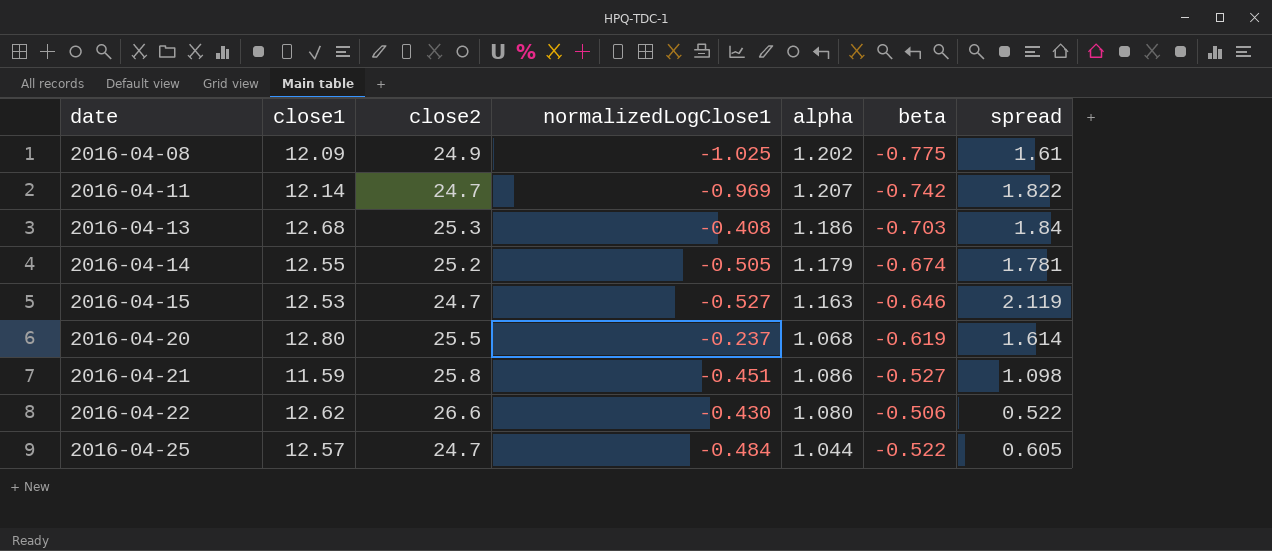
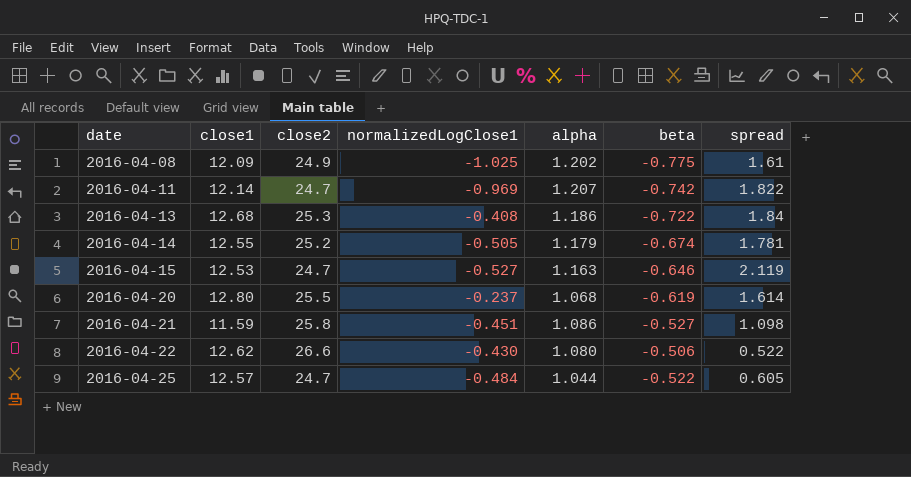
2016-04-13 | beta: -0.703 -> -0.722

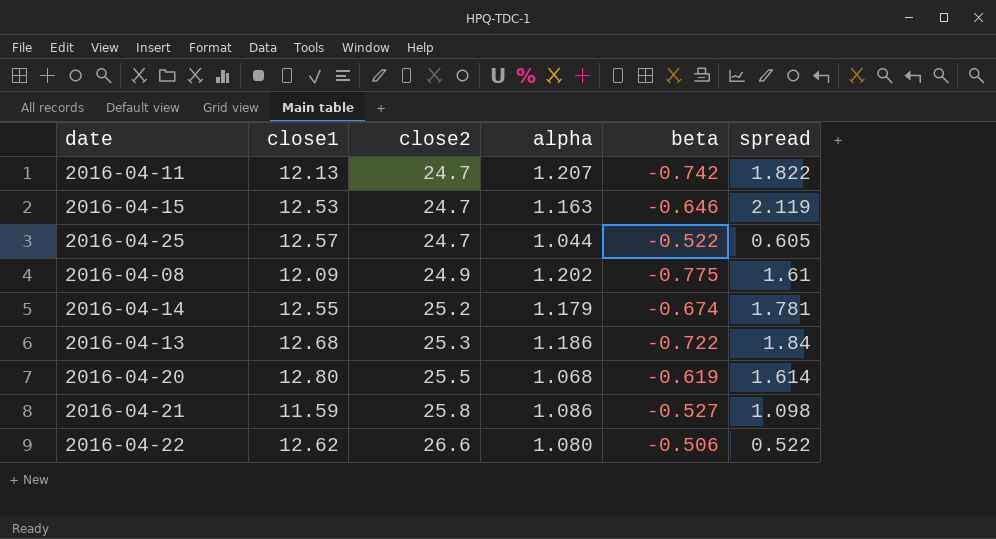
row order: date ascending -> close2 ascending
column normalizedLogClose1 | position: 4 -> none
2016-04-11 | close1: 12.14 -> 12.13

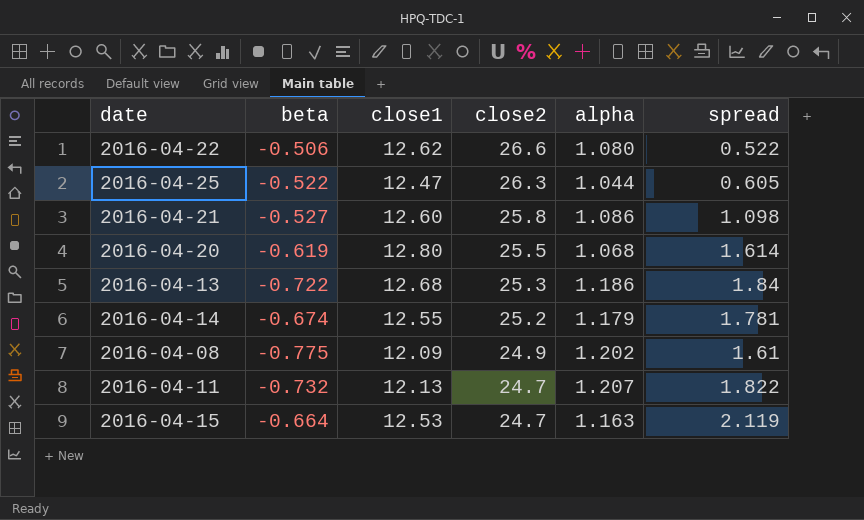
row order: close2 ascending -> close2 descending
column beta | position: 5 -> 2
2016-04-25 | close1: 12.57 -> 12.47
2016-04-25 | close2: 24.7 -> 26.3
2016-04-21 | close1: 11.59 -> 12.60
2016-04-11 | beta: -0.742 -> -0.732
2016-04-15 | beta: -0.646 -> -0.664

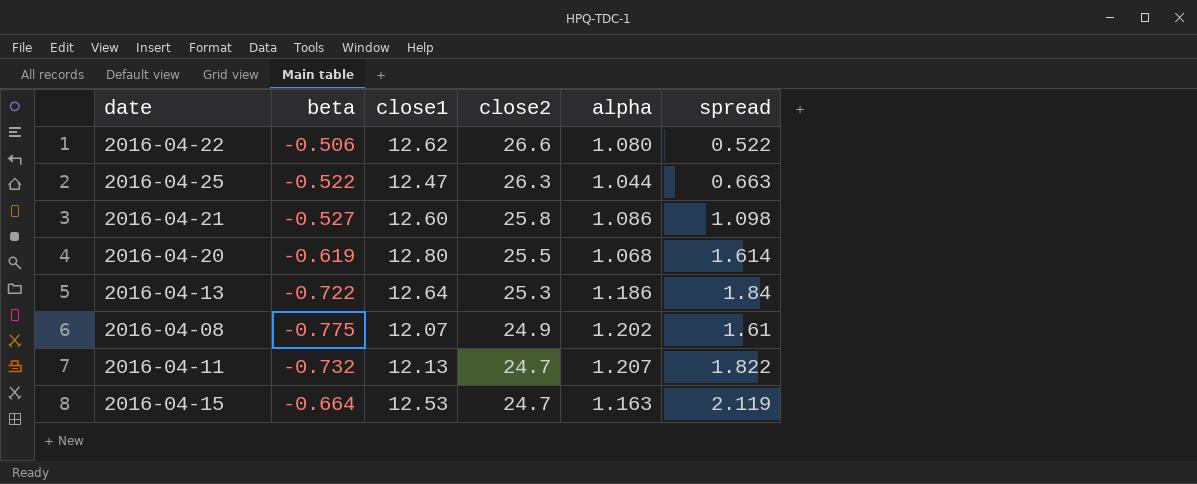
row 2016-04-14: -0.674 | 12.55 | 25.2 | 1.179 | 1.781 -> none
2016-04-25 | spread: 0.605 -> 0.663
2016-04-13 | close1: 12.68 -> 12.64
2016-04-08 | close1: 12.09 -> 12.07

